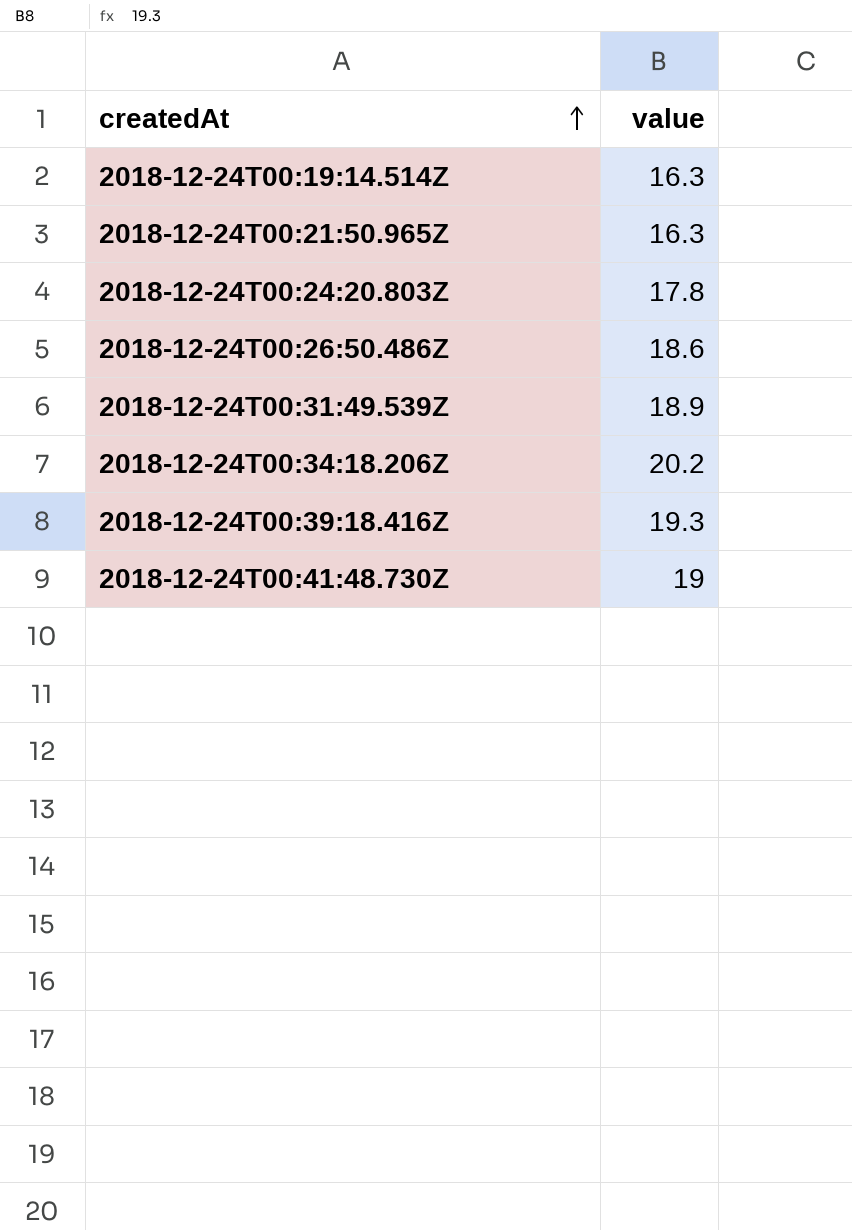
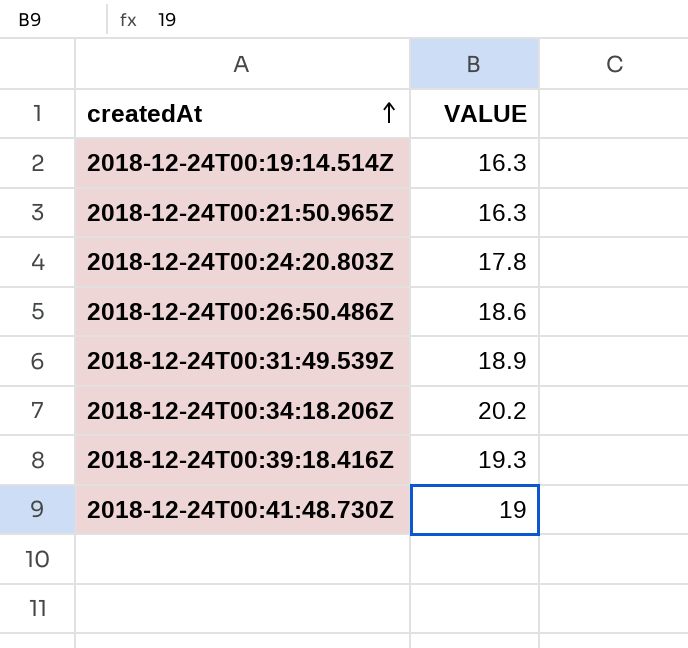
column name: value -> VALUE

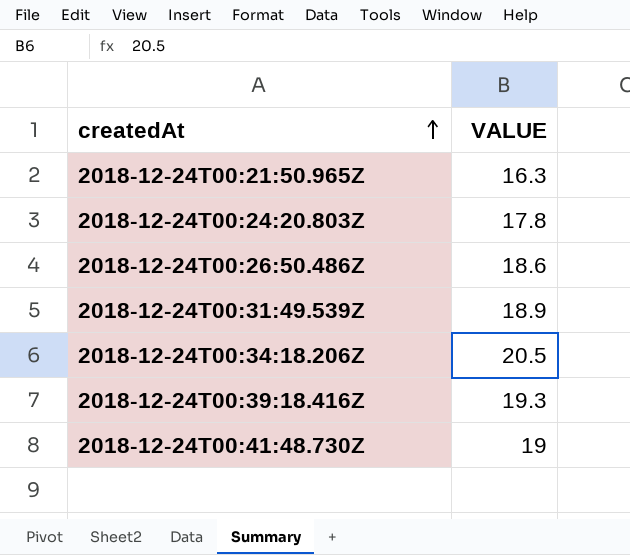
row 2018-12-24T00:19:14.514Z: 16.3 -> none
2018-12-24T00:34:18.206Z | VALUE: 20.2 -> 20.5

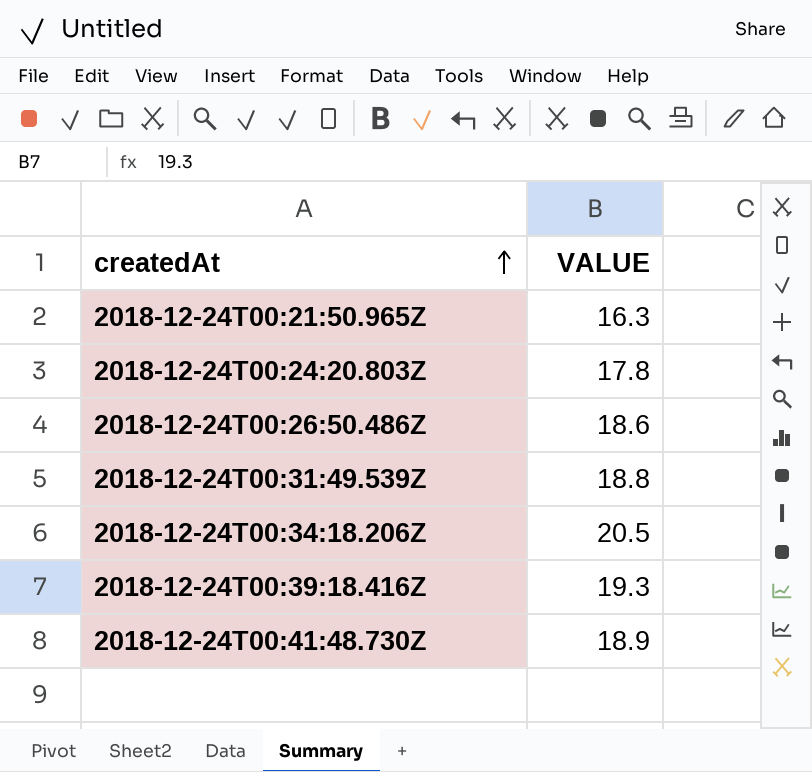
2018-12-24T00:31:49.539Z | VALUE: 18.9 -> 18.8
2018-12-24T00:41:48.730Z | VALUE: 19 -> 18.9

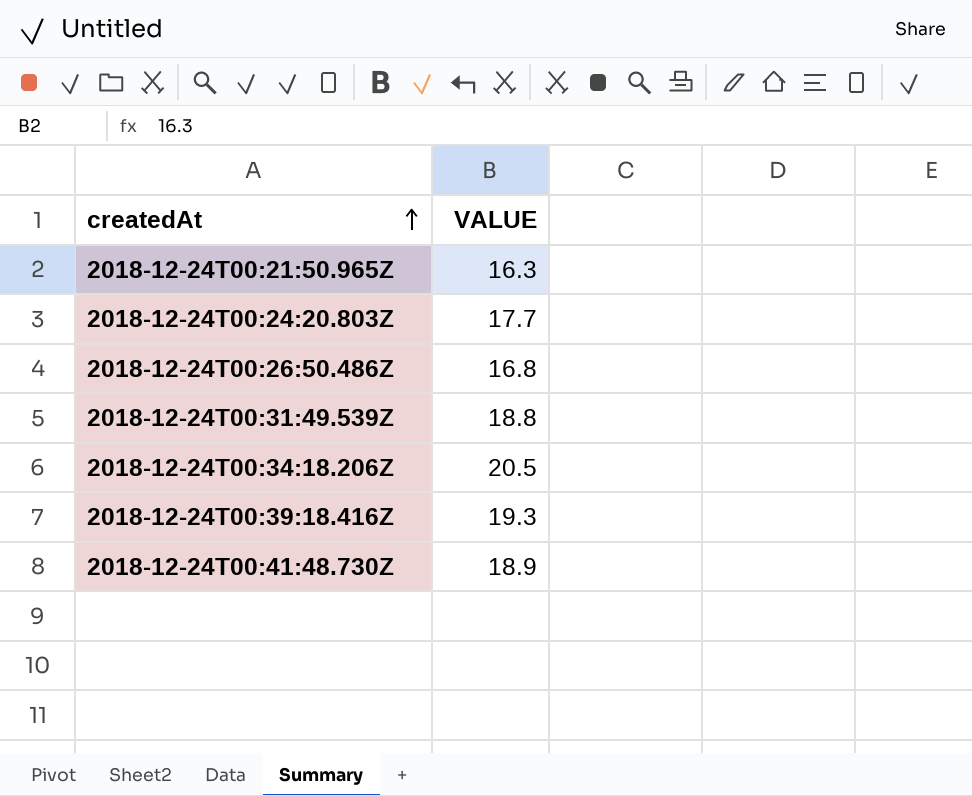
2018-12-24T00:24:20.803Z | VALUE: 17.8 -> 17.7
2018-12-24T00:26:50.486Z | VALUE: 18.6 -> 16.8

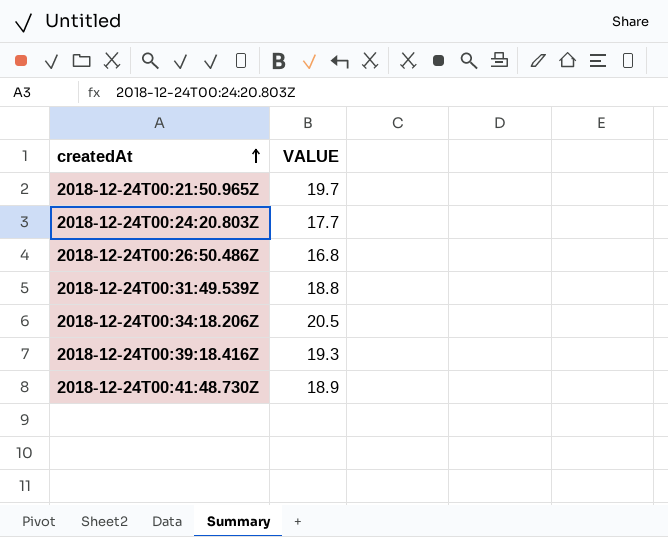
2018-12-24T00:21:50.965Z | VALUE: 16.3 -> 19.7

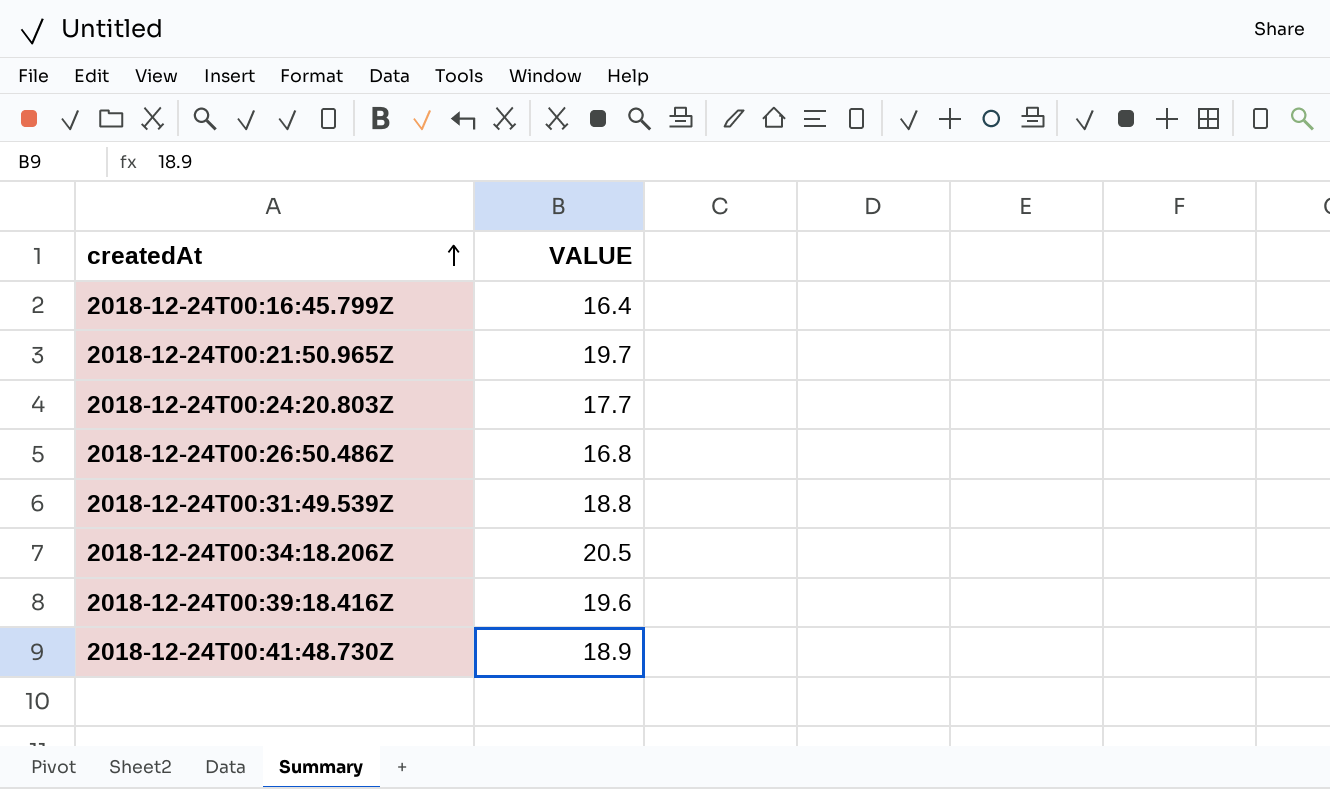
row 2018-12-24T00:16:45.799Z: none -> 16.4
2018-12-24T00:39:18.416Z | VALUE: 19.3 -> 19.6

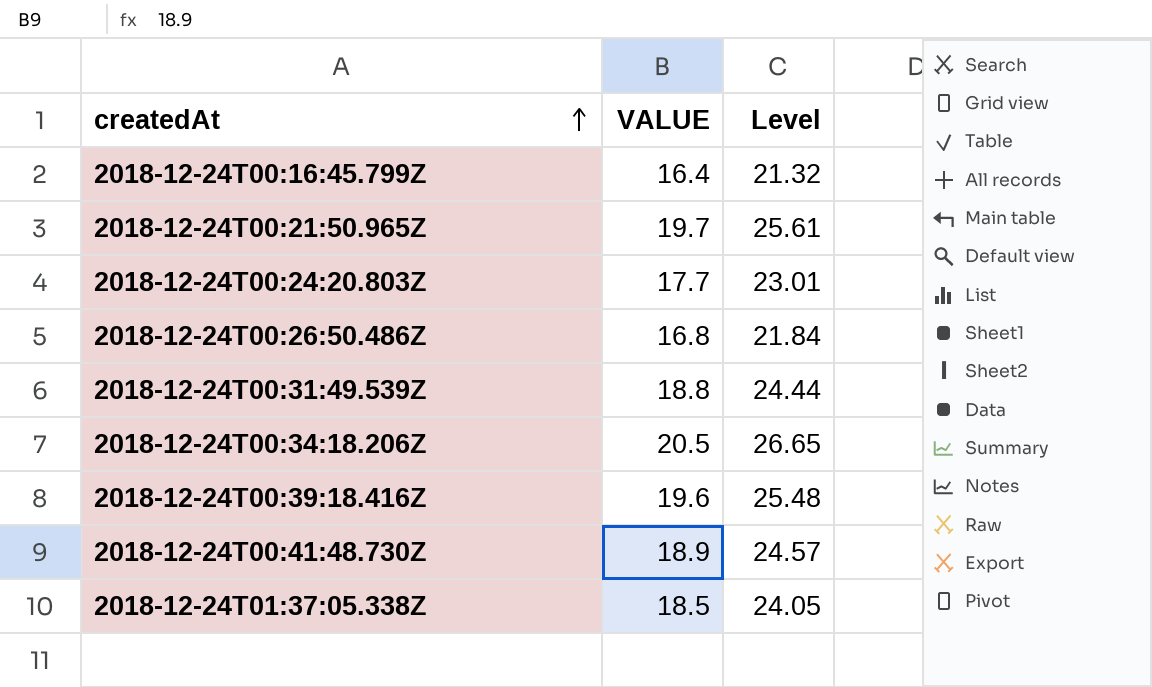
column Level | formula: none -> [VALUE] * 1.3
row 2018-12-24T01:37:05.338Z: none -> 18.5 | 24.05

